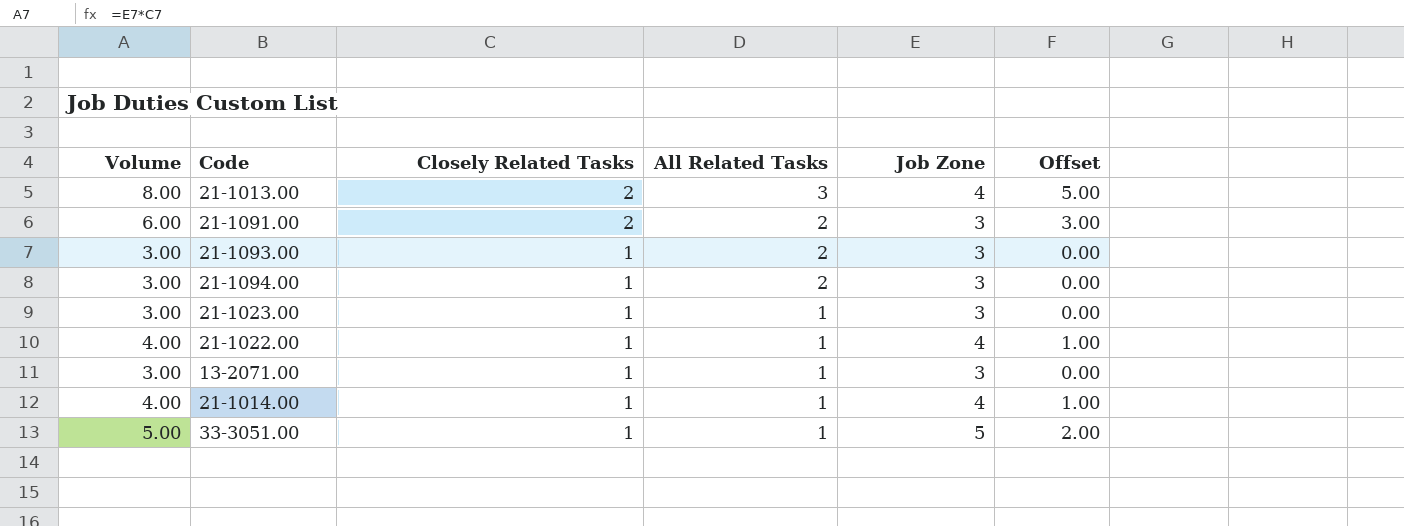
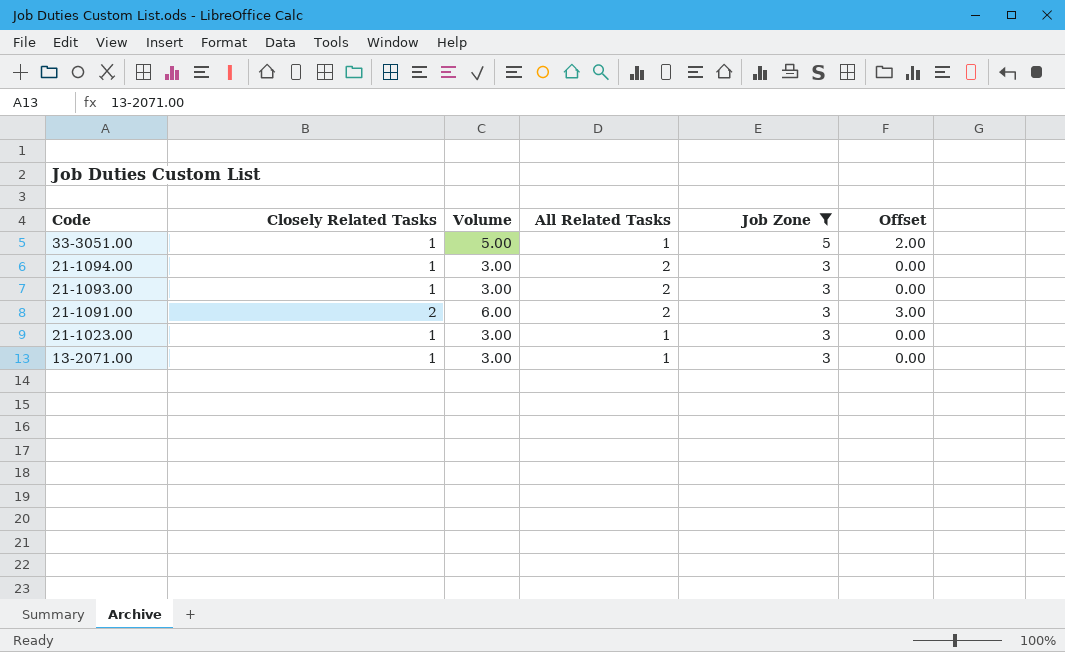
filter: none -> Job Zone != 4
row order: Closely Related Tasks descending -> Code descending
column Volume | position: 1 -> 3

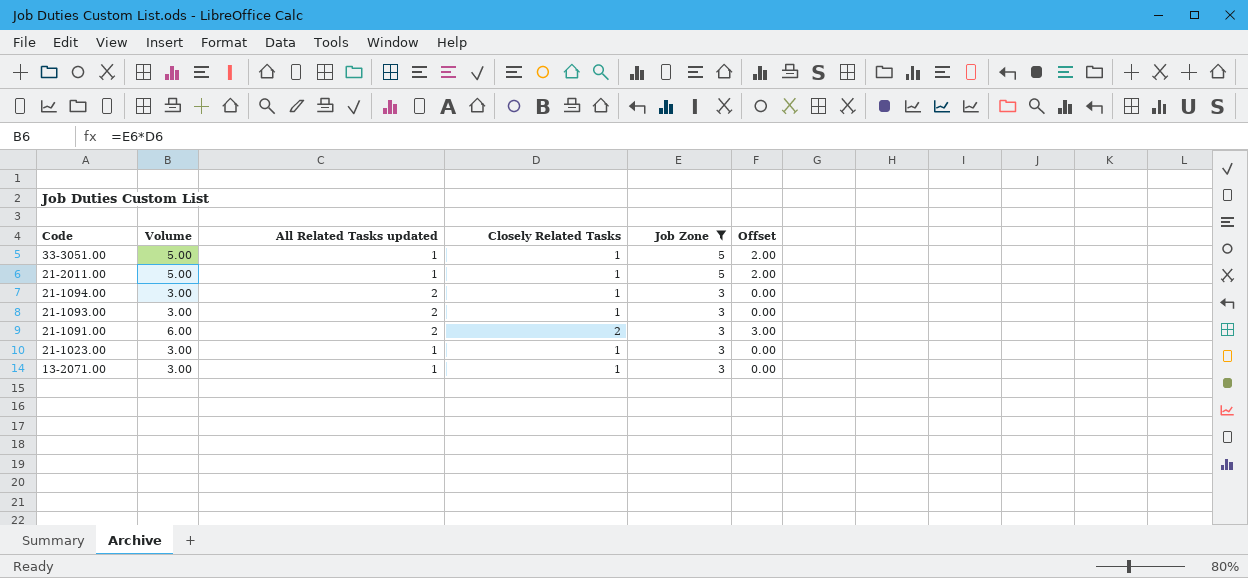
column name: All Related Tasks -> All Related Tasks updated
column Closely Related Tasks | position: 2 -> 4
row 21-2011.00: none -> 5.00 | 1 | 1 | 5 | 2.00

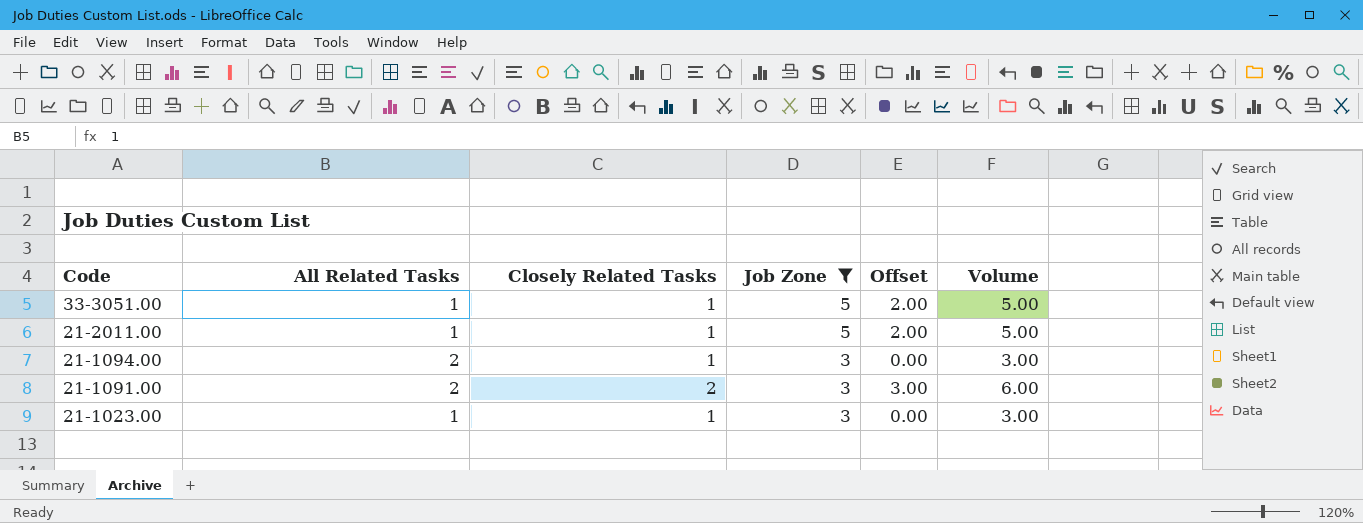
column name: All Related Tasks updated -> All Related Tasks
column Volume | position: 2 -> 6
row 21-1093.00: 3.00 | 2 | 1 | 3 | 0.00 -> none
row 13-2071.00: 3.00 | 1 | 1 | 3 | 0.00 -> none

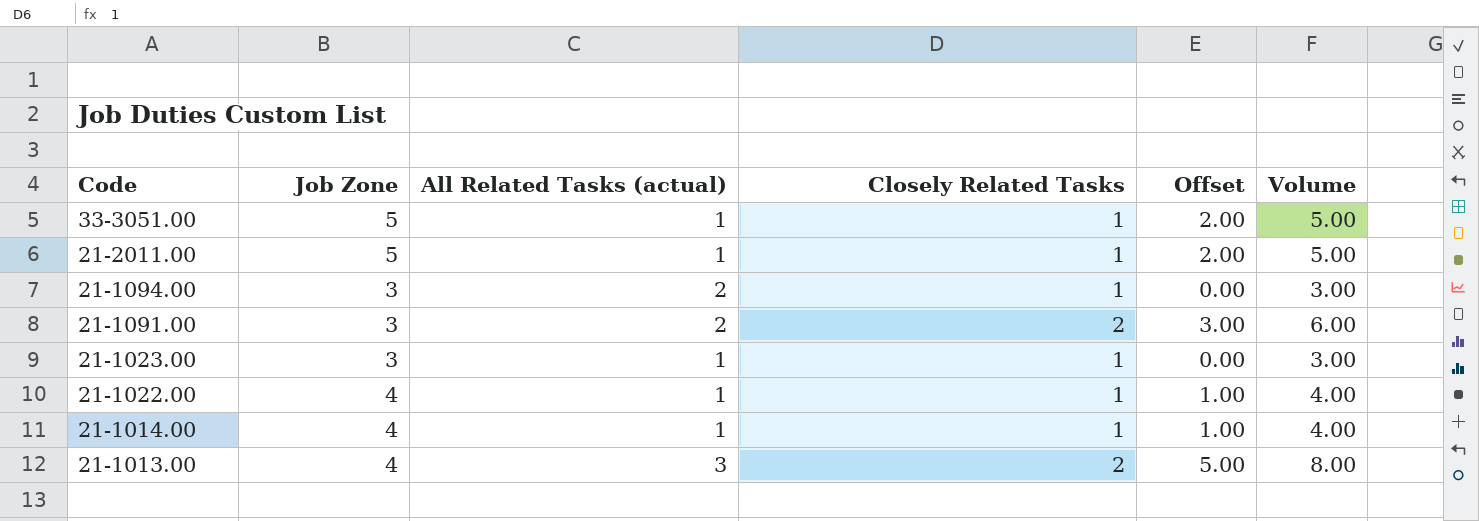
filter: Job Zone != 4 -> none
column Job Zone | position: 4 -> 2
column name: All Related Tasks -> All Related Tasks (actual)

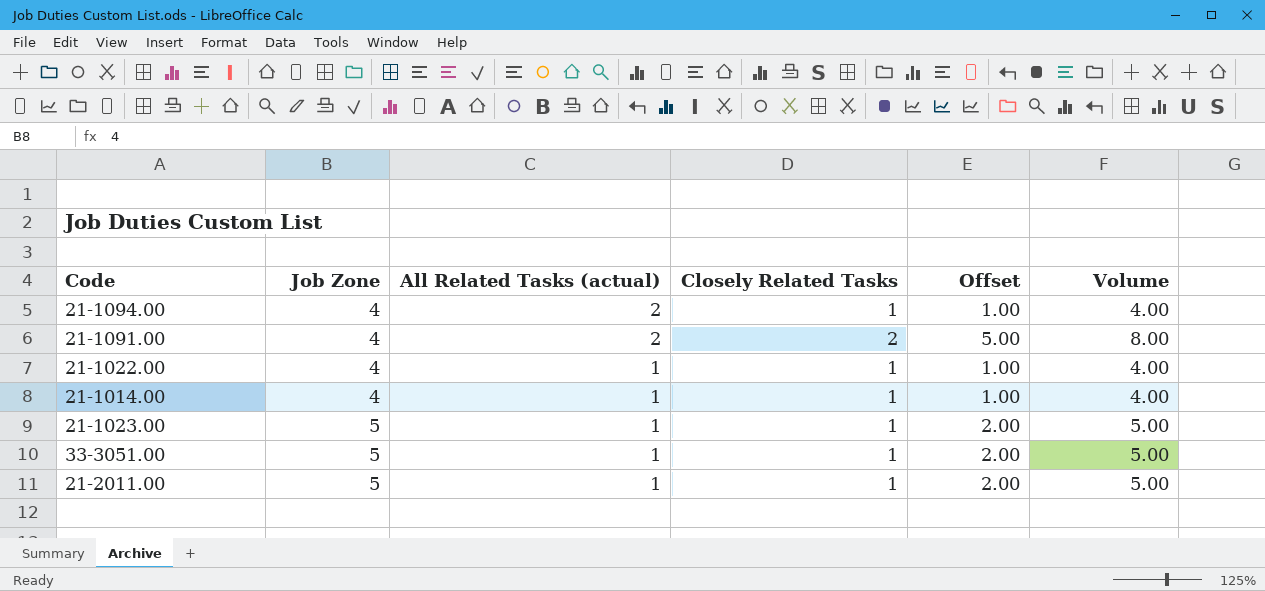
row order: Code descending -> Job Zone ascending
row 21-1013.00: 4 | 3 | 2 | 5.00 | 8.00 -> none
21-1094.00 | Job Zone: 3 -> 4
21-1094.00 | Offset: 0.00 -> 1.00
21-1094.00 | Volume: 3.00 -> 4.00
21-1091.00 | Job Zone: 3 -> 4
21-1091.00 | Offset: 3.00 -> 5.00
21-1091.00 | Volume: 6.00 -> 8.00
21-1023.00 | Job Zone: 3 -> 5
21-1023.00 | Offset: 0.00 -> 2.00
21-1023.00 | Volume: 3.00 -> 5.00

